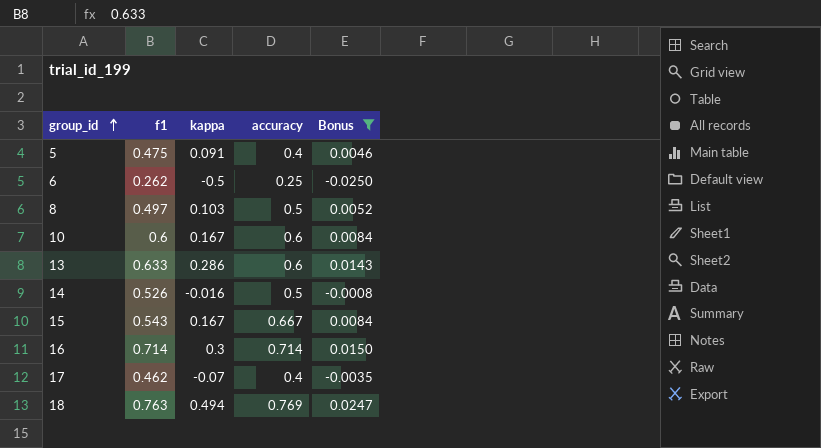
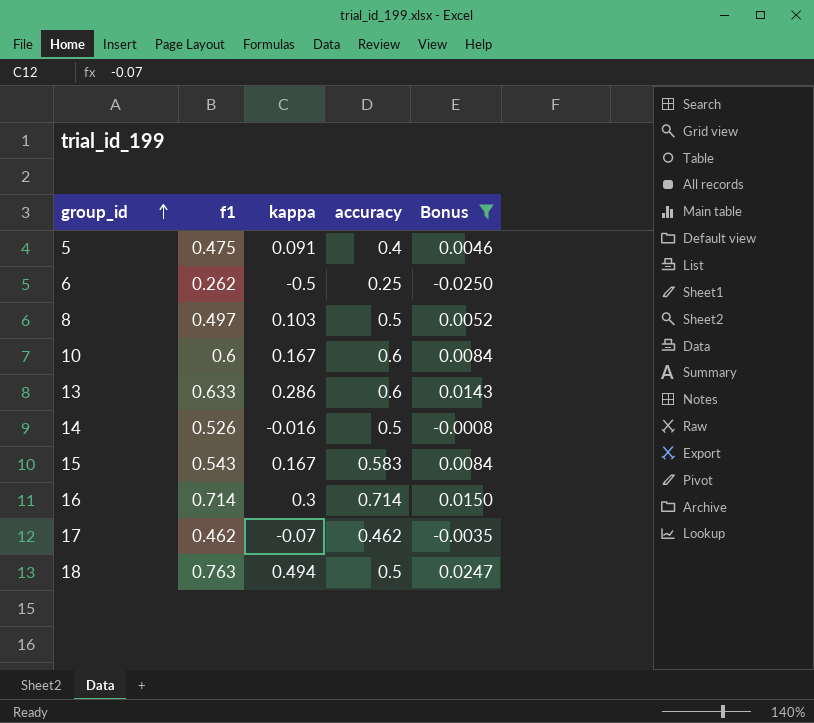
15 | accuracy: 0.667 -> 0.583
17 | accuracy: 0.4 -> 0.462
18 | accuracy: 0.769 -> 0.5

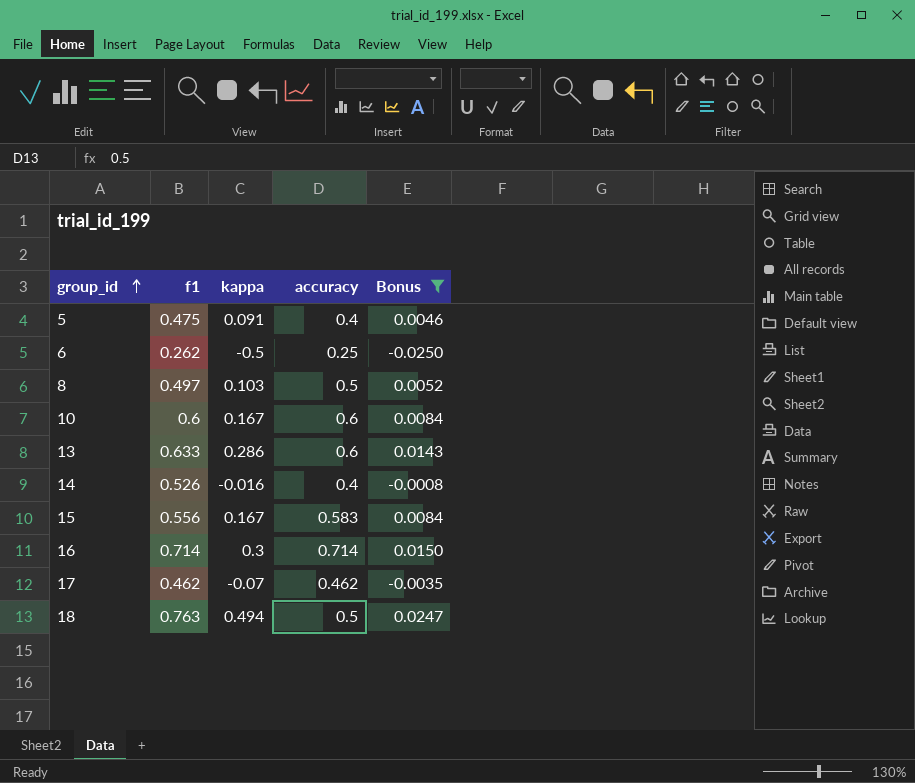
14 | accuracy: 0.5 -> 0.4
15 | f1: 0.543 -> 0.556

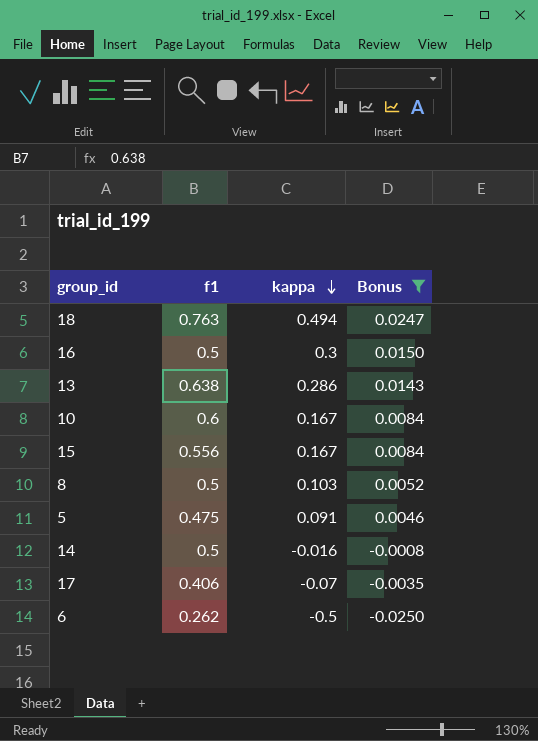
row order: group_id ascending -> kappa descending
column accuracy | position: 4 -> none
16 | f1: 0.714 -> 0.5
13 | f1: 0.633 -> 0.638
8 | f1: 0.497 -> 0.5
14 | f1: 0.526 -> 0.5
17 | f1: 0.462 -> 0.406

